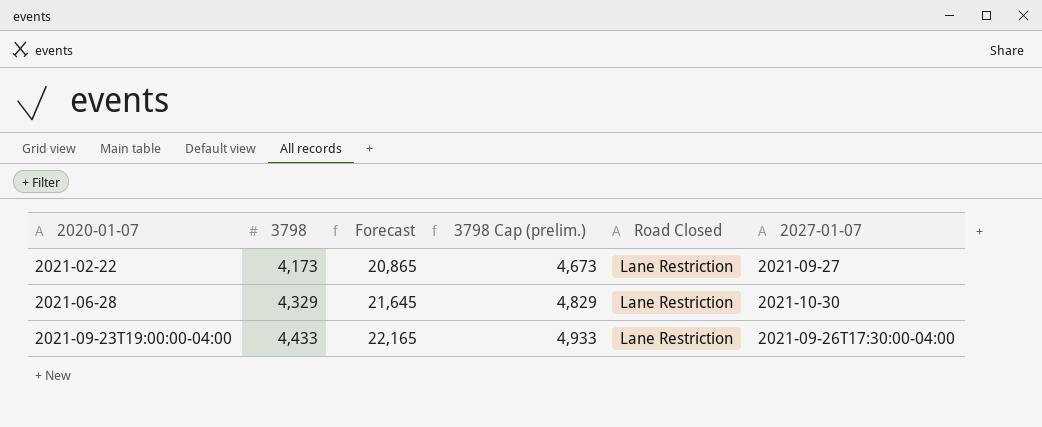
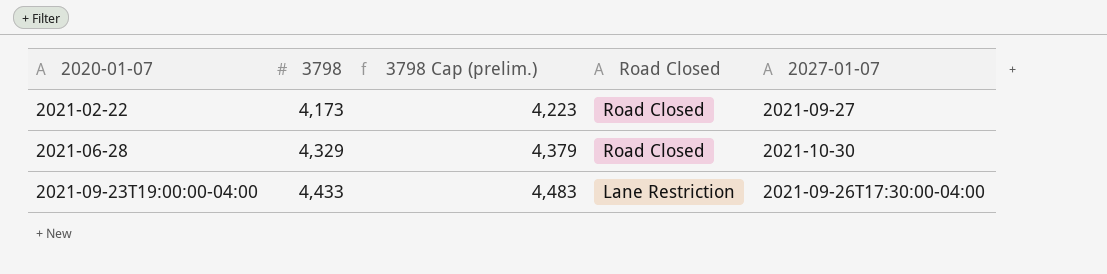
column Forecast | formula: [3798] * 5 -> none
column 3798 Cap (prelim.) | formula: [3798] + 500 -> [3798] + 50
2021-02-22 | Road Closed: Lane Restriction -> Road Closed
2021-06-28 | Road Closed: Lane Restriction -> Road Closed

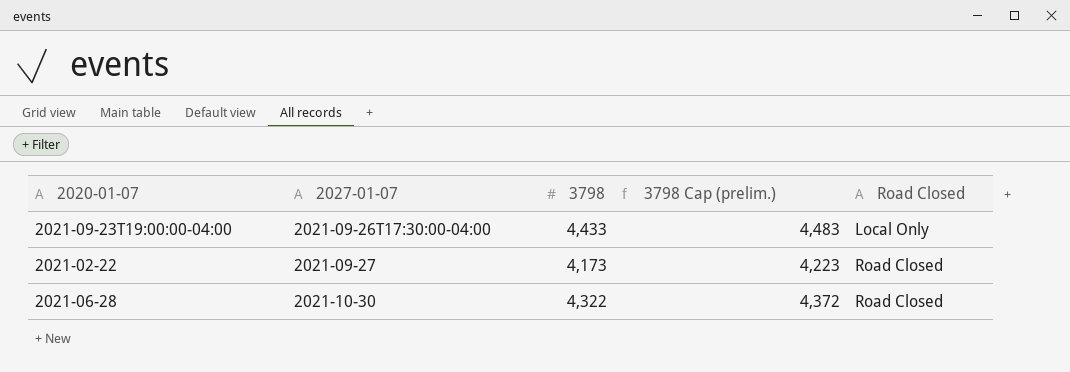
row order: 2020-01-07 ascending -> 2027-01-07 ascending
column 2027-01-07 | position: 5 -> 2
2021-09-23T19:00:00-04:00 | Road Closed: Lane Restriction -> Local Only
2021-06-28 | 3798: 4,329 -> 4,322
2021-06-28 | 3798 Cap (prelim.): 4,379 -> 4,372

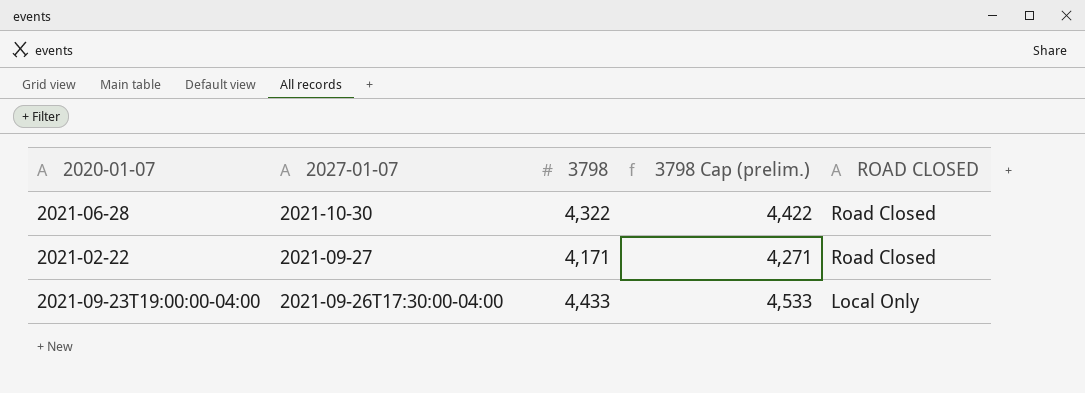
row order: 2027-01-07 ascending -> 2027-01-07 descending
column 3798 Cap (prelim.) | formula: [3798] + 50 -> [3798] + 100
column name: Road Closed -> ROAD CLOSED
2021-02-22 | 3798: 4,173 -> 4,171

